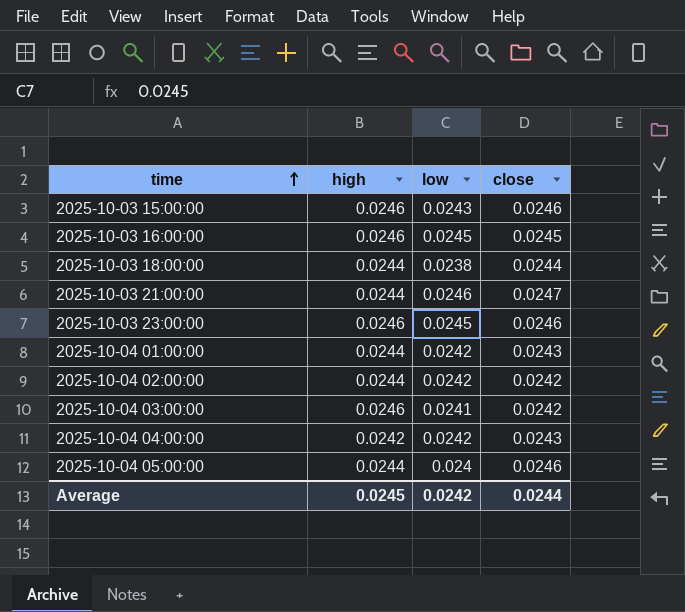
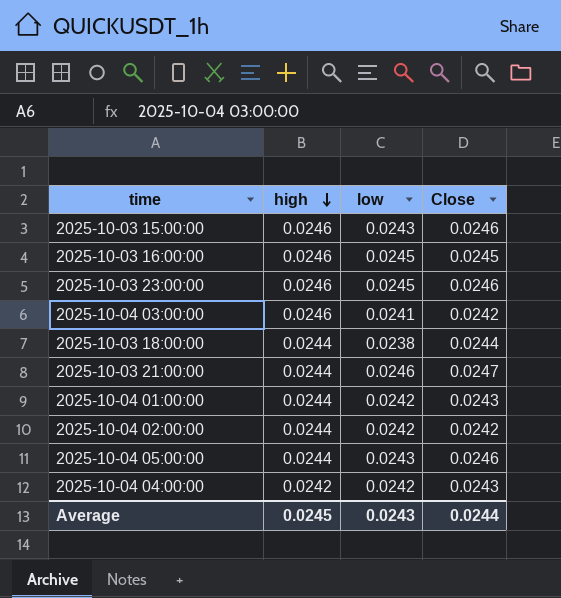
row order: time ascending -> high descending
column name: close -> Close
2025-10-04 05:00:00 | low: 0.024 -> 0.0243
Average | low: 0.0242 -> 0.0243

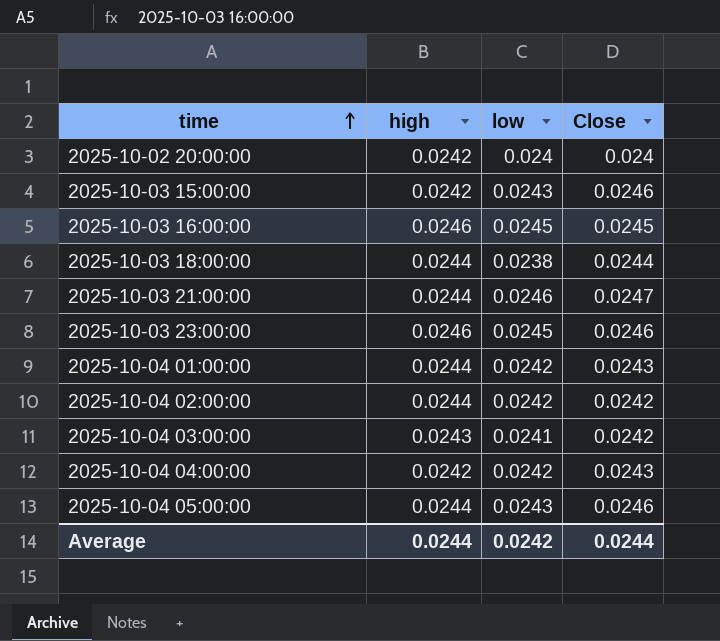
row order: high descending -> time ascending
row 2025-10-02 20:00:00: none -> 0.0242 | 0.024 | 0.024
2025-10-03 15:00:00 | high: 0.0246 -> 0.0242
2025-10-04 03:00:00 | high: 0.0246 -> 0.0243
Average | high: 0.0245 -> 0.0244
Average | low: 0.0243 -> 0.0242

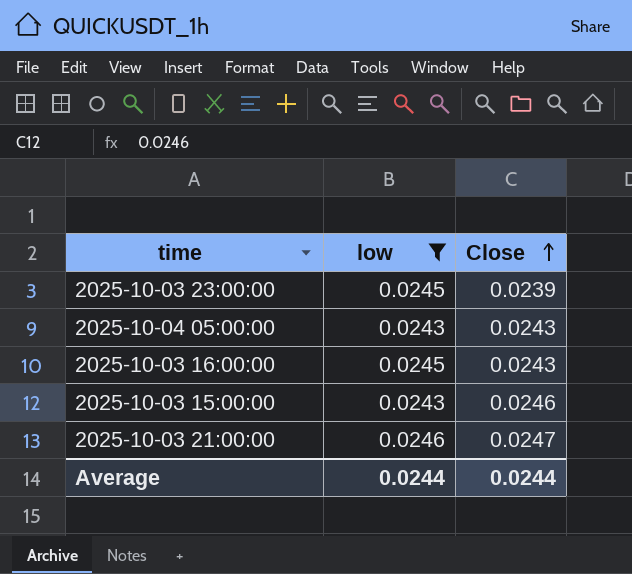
filter: none -> low >= 0.0243
row order: time ascending -> Close ascending
column high | position: 2 -> none
2025-10-03 23:00:00 | Close: 0.0246 -> 0.0239
2025-10-04 05:00:00 | Close: 0.0246 -> 0.0243
2025-10-03 16:00:00 | Close: 0.0245 -> 0.0243
Average | low: 0.0242 -> 0.0244

